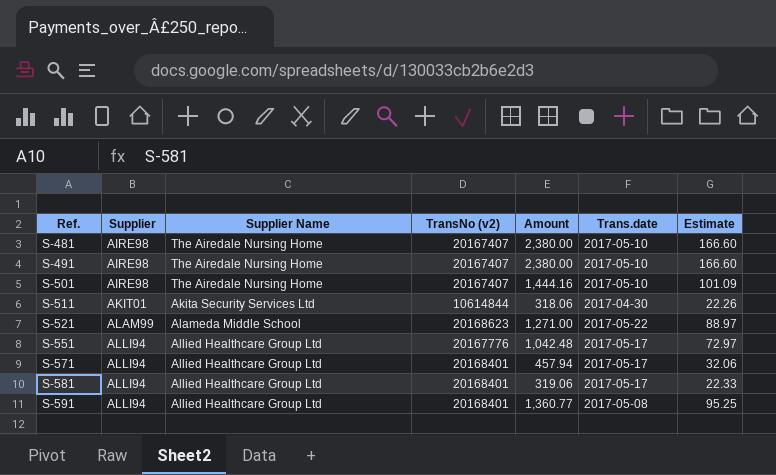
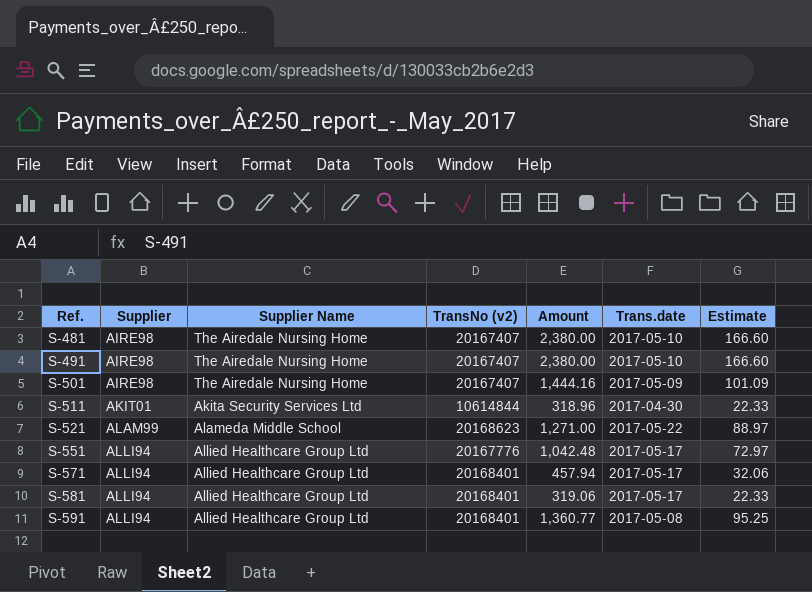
S-501 | Trans.date: 2017-05-10 -> 2017-05-09
S-511 | Amount: 318.06 -> 318.96
S-511 | Estimate: 22.26 -> 22.33

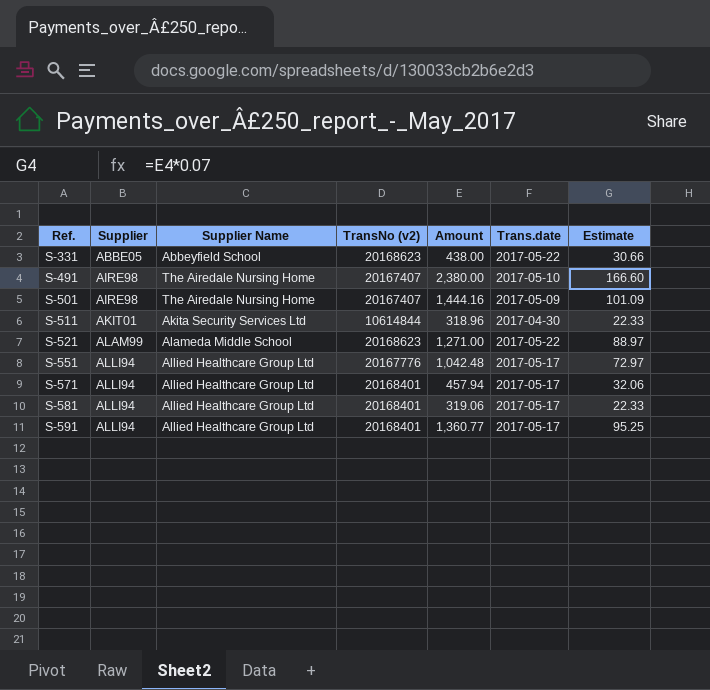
row S-481: AIRE98 | The Airedale Nursing Home | 20167407 | 2,380.00 | 2017-05-10 | 166.60 -> none
row S-331: none -> ABBE05 | Abbeyfield School | 20168623 | 438.00 | 2017-05-22 | 30.66
S-591 | Trans.date: 2017-05-08 -> 2017-05-17

